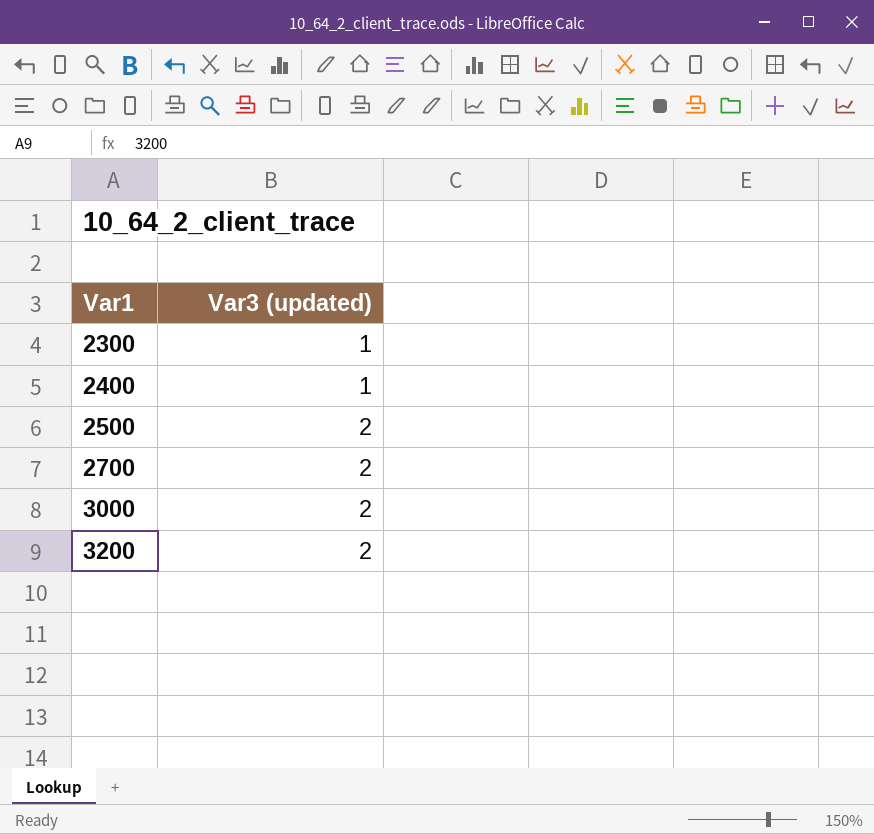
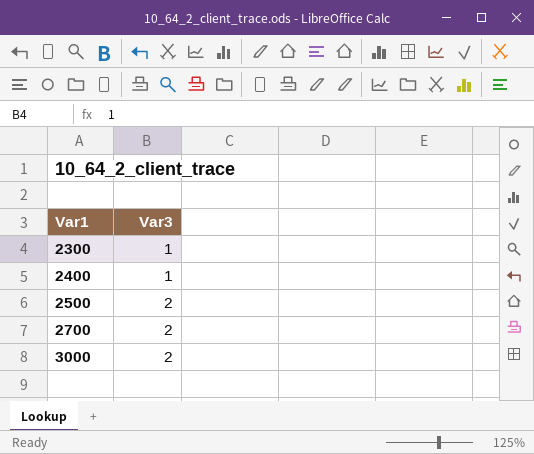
column name: Var3 (updated) -> Var3
row 3200: 2 -> none

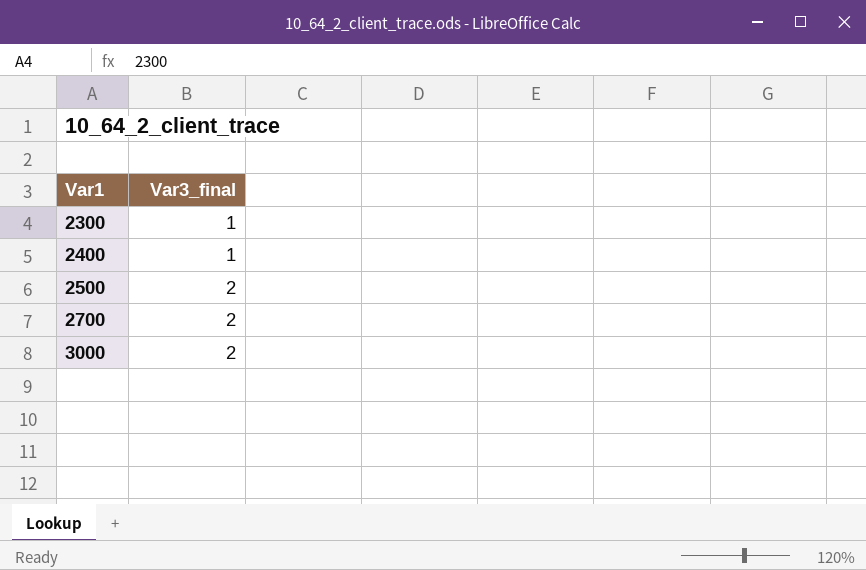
column name: Var3 -> Var3_final

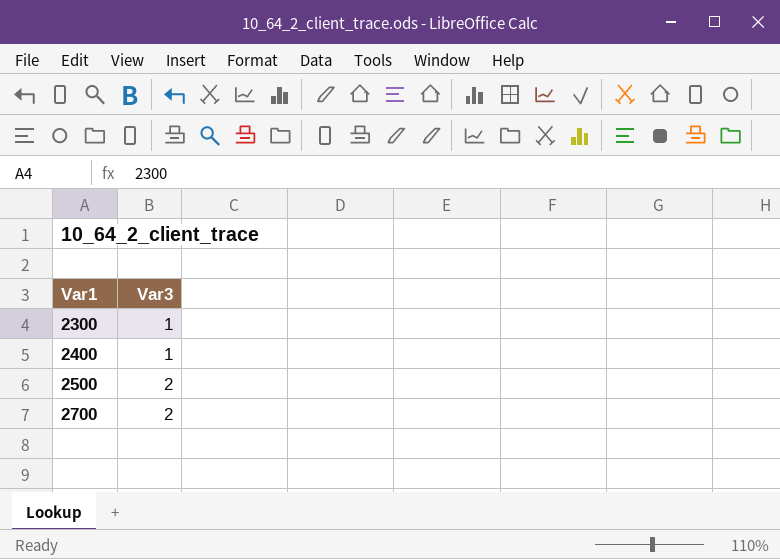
column name: Var3_final -> Var3
row 3000: 2 -> none

